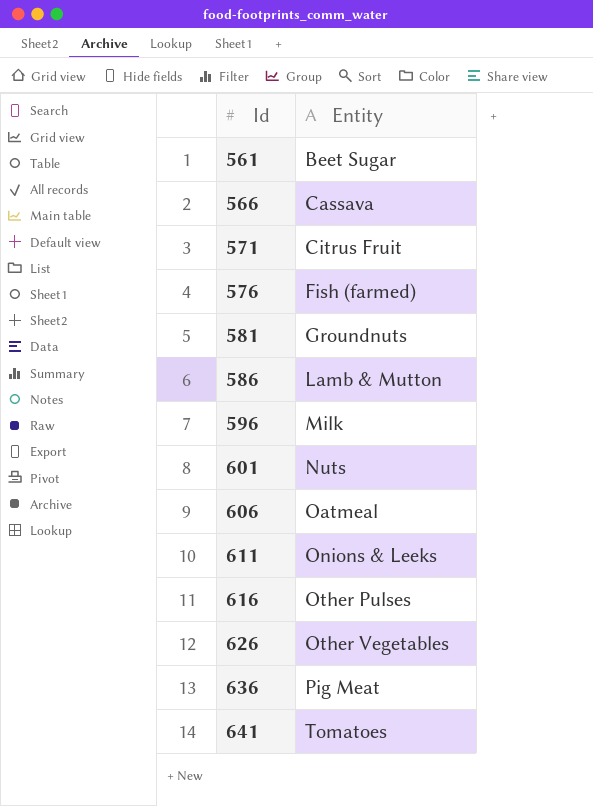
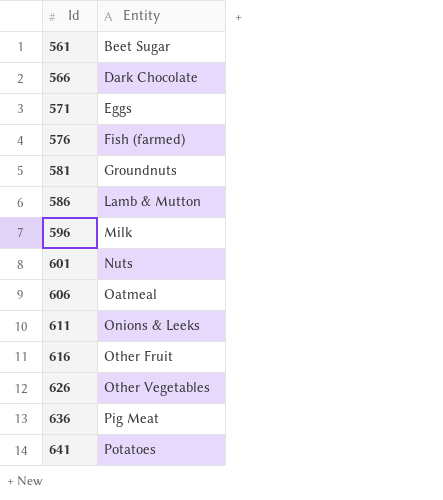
566 | Entity: Cassava -> Dark Chocolate
571 | Entity: Citrus Fruit -> Eggs
616 | Entity: Other Pulses -> Other Fruit
641 | Entity: Tomatoes -> Potatoes

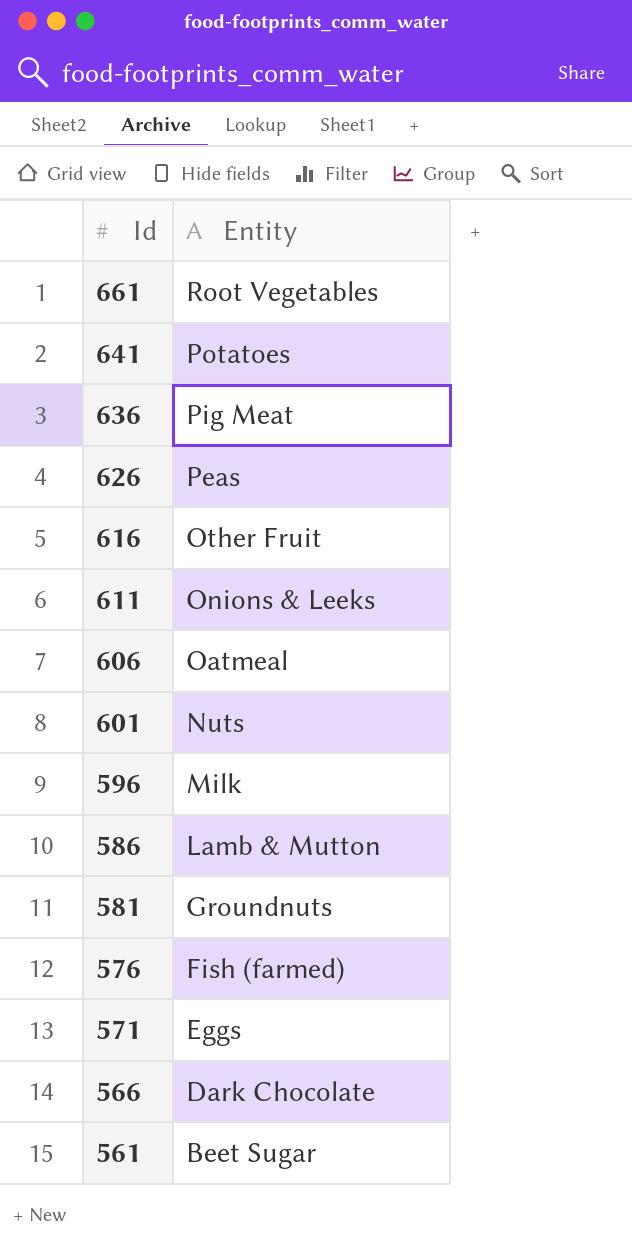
row order: Id ascending -> Id descending
row 661: none -> Root Vegetables
626 | Entity: Other Vegetables -> Peas

